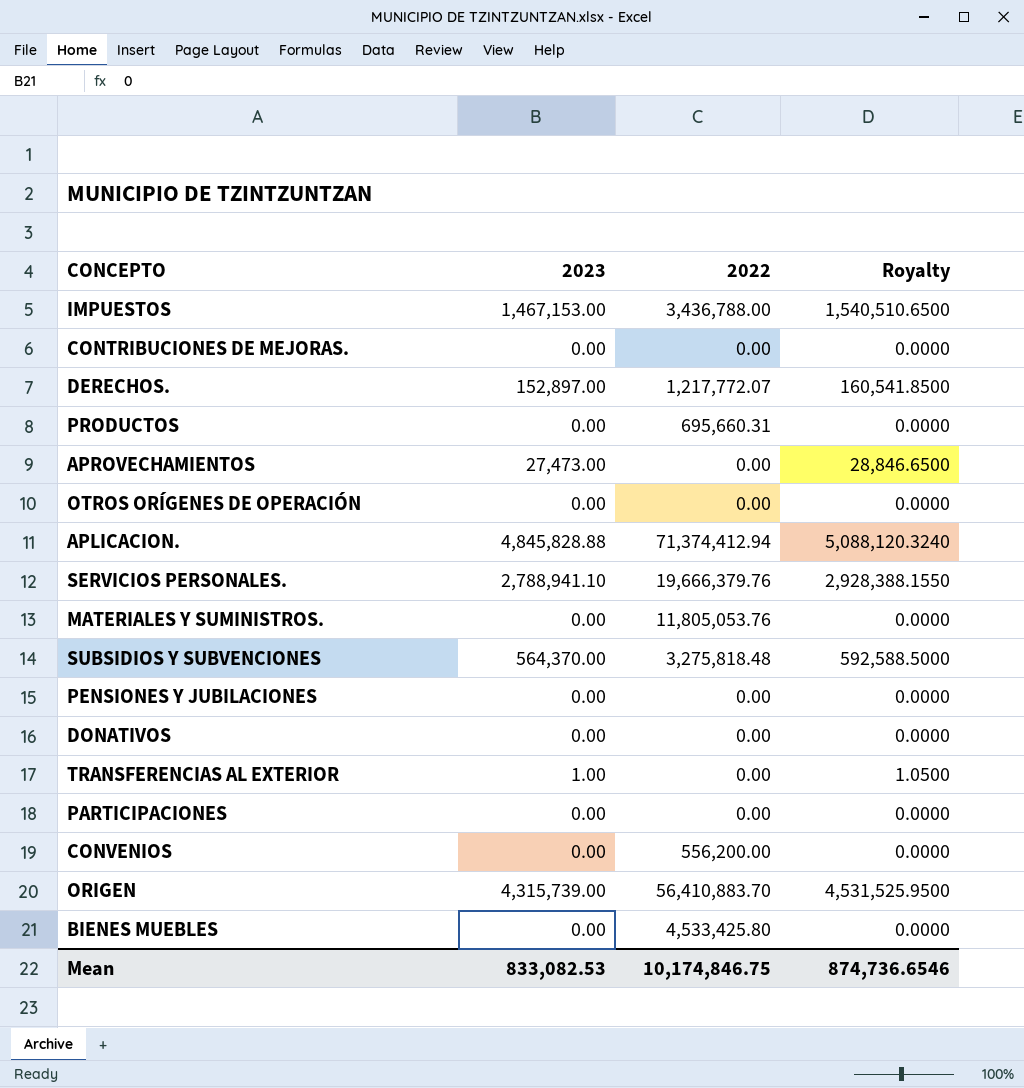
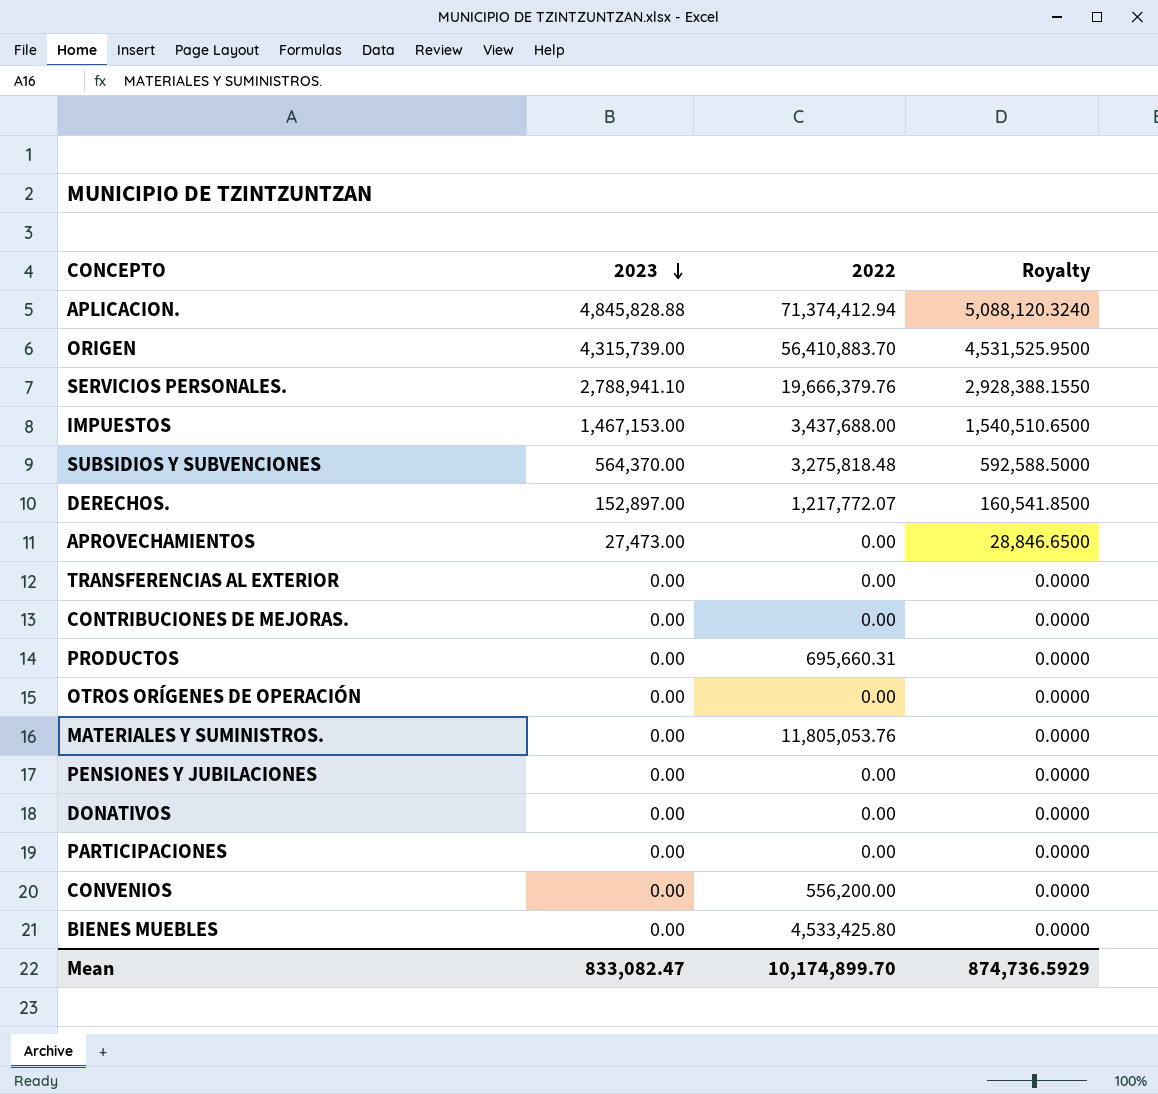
row order: none -> 2023 descending
IMPUESTOS | 2022: 3,436,788.00 -> 3,437,688.00
TRANSFERENCIAS AL EXTERIOR | 2023: 1.00 -> 0.00
TRANSFERENCIAS AL EXTERIOR | Royalty: 1.0500 -> 0.0000
Mean | 2023: 833,082.53 -> 833,082.47
Mean | 2022: 10,174,846.75 -> 10,174,899.70
Mean | Royalty: 874,736.6546 -> 874,736.5929

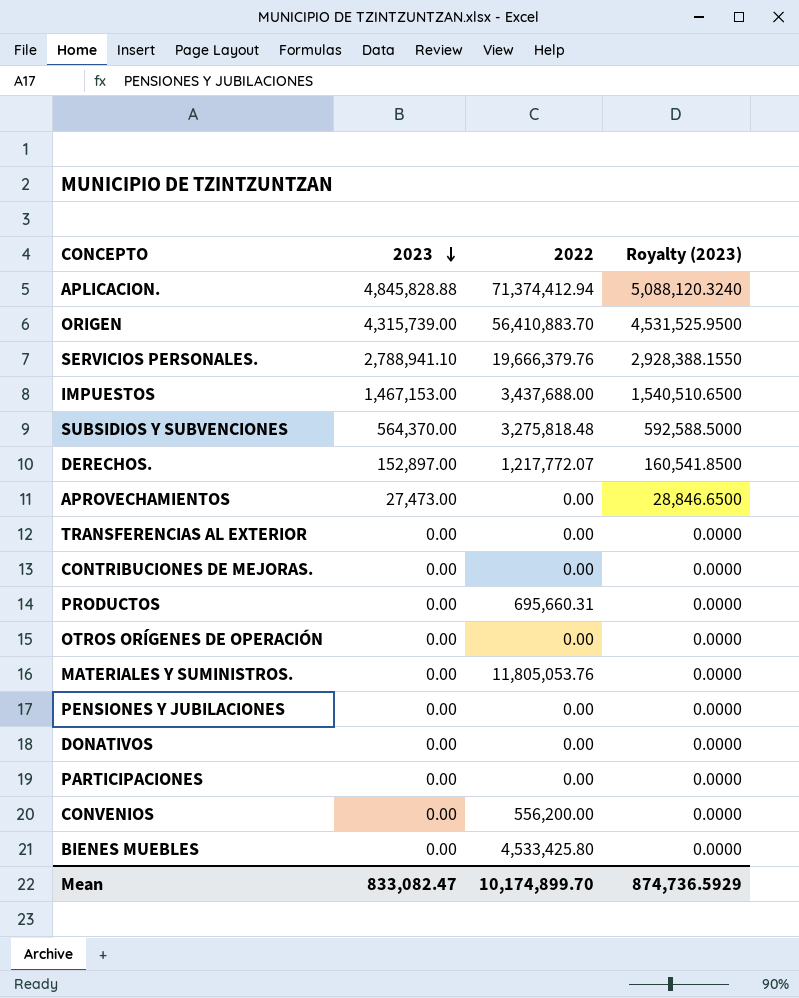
column name: Royalty -> Royalty (2023)

